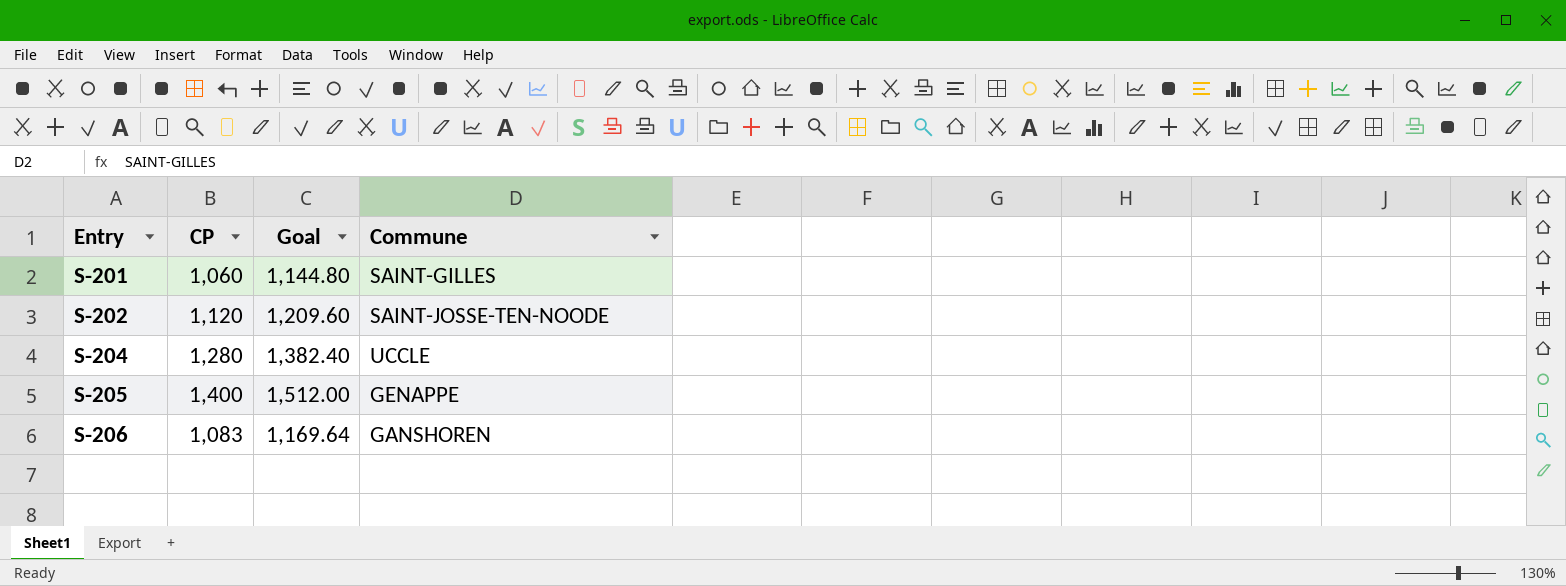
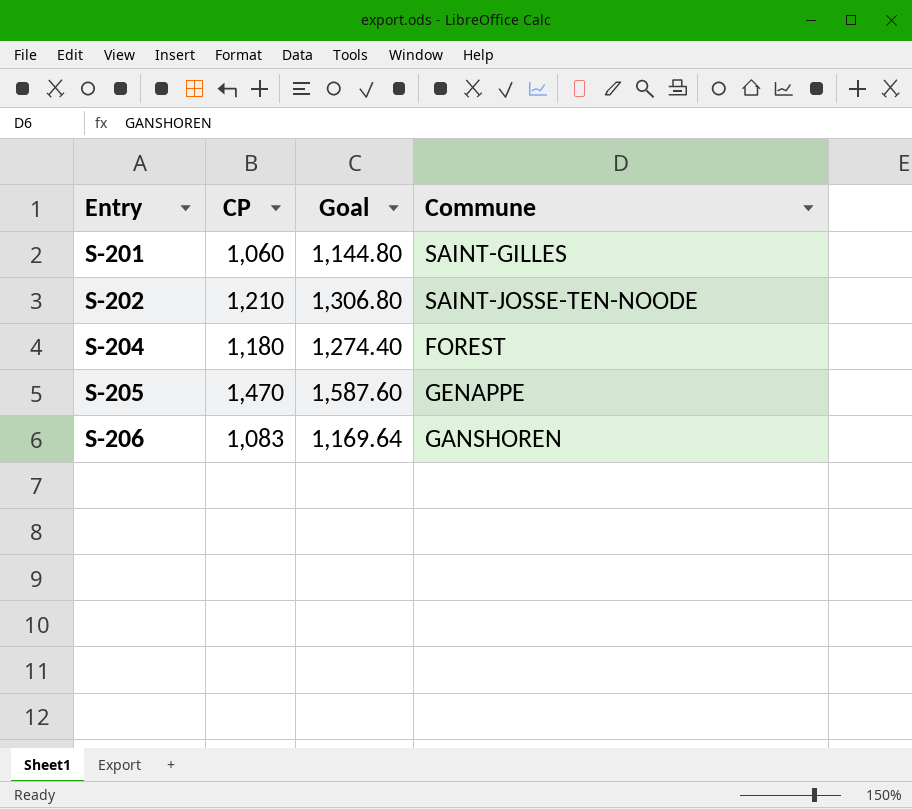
S-202 | CP: 1,120 -> 1,210
S-202 | Goal: 1,209.60 -> 1,306.80
S-204 | CP: 1,280 -> 1,180
S-204 | Goal: 1,382.40 -> 1,274.40
S-204 | Commune: UCCLE -> FOREST
S-205 | CP: 1,400 -> 1,470
S-205 | Goal: 1,512.00 -> 1,587.60

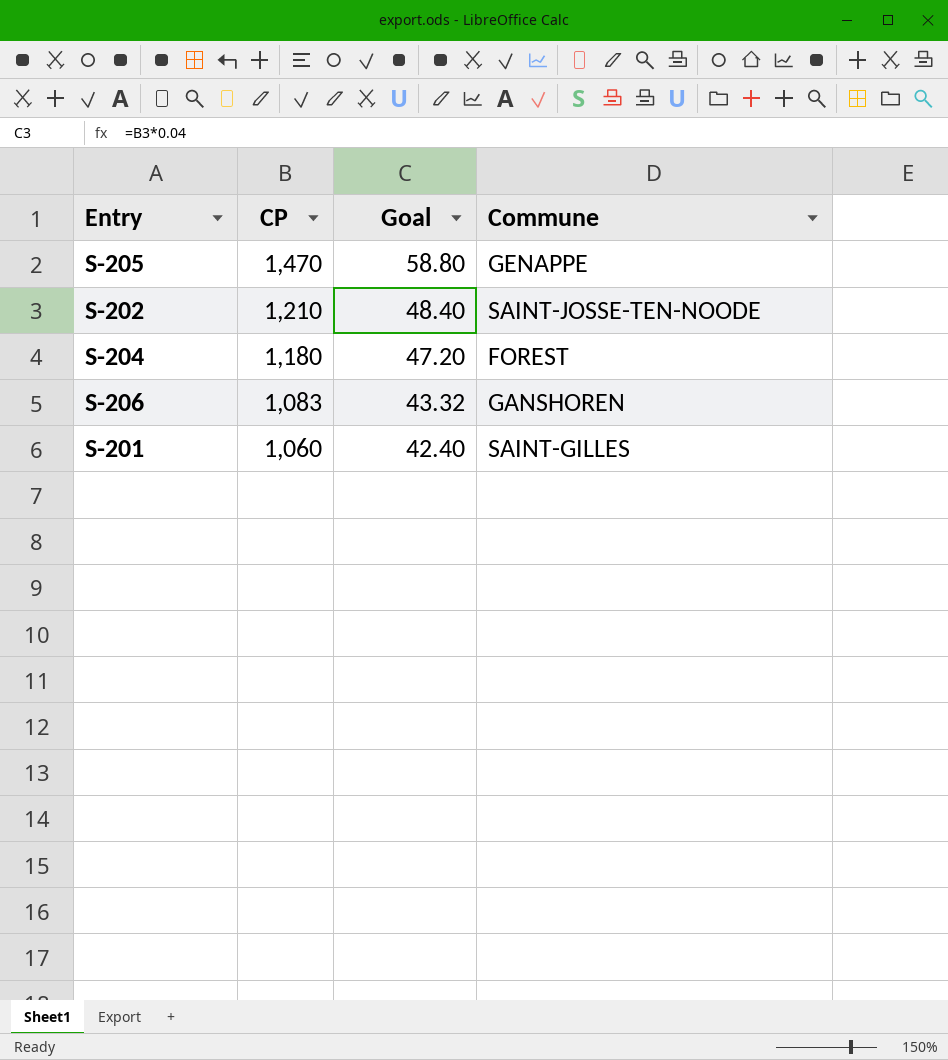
row order: Entry ascending -> CP descending
column Goal | formula: [CP] * 1.08 -> [CP] * 0.04

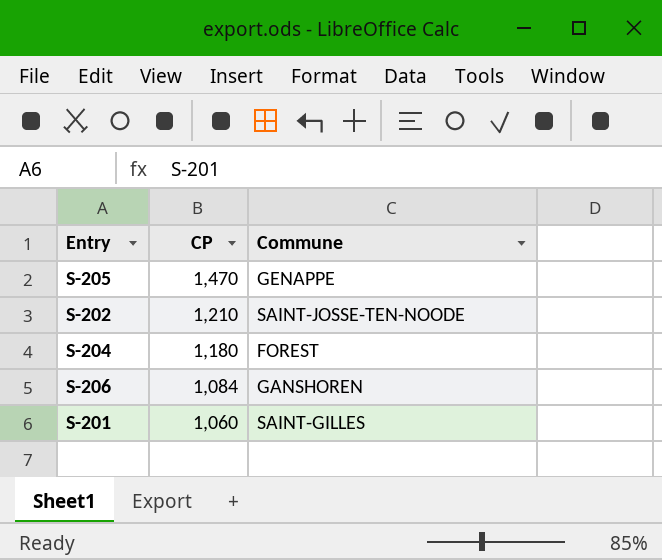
column Goal | formula: [CP] * 0.04 -> none
S-206 | CP: 1,083 -> 1,084

